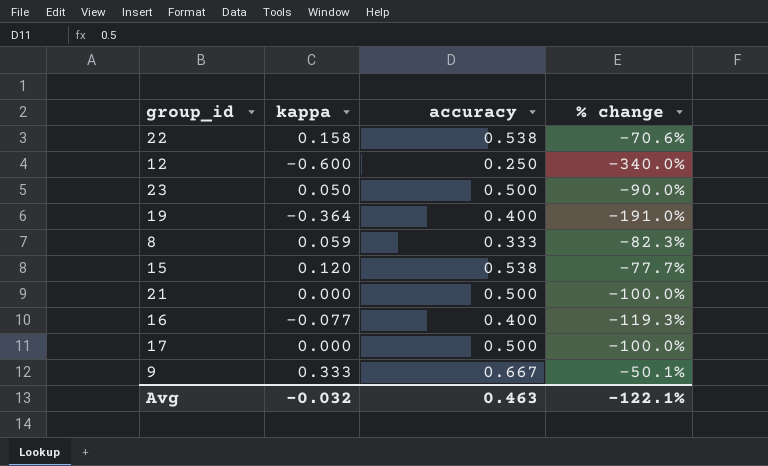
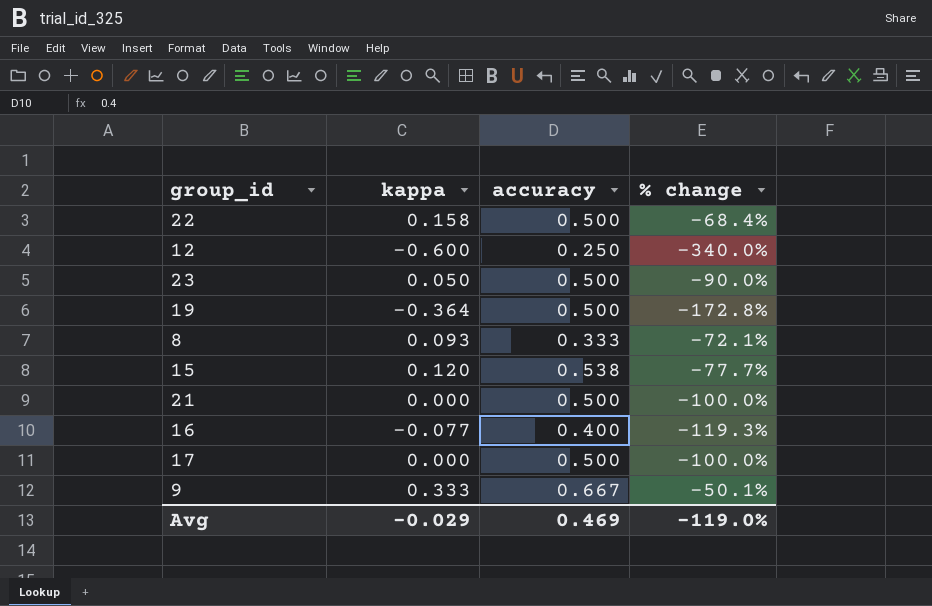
22 | accuracy: 0.538 -> 0.500
22 | % change: -70.6% -> -68.4%
19 | accuracy: 0.400 -> 0.500
19 | % change: -191.0% -> -172.8%
8 | kappa: 0.059 -> 0.093
8 | % change: -82.3% -> -72.1%
Avg | kappa: -0.032 -> -0.029
Avg | accuracy: 0.463 -> 0.469
Avg | % change: -122.1% -> -119.0%

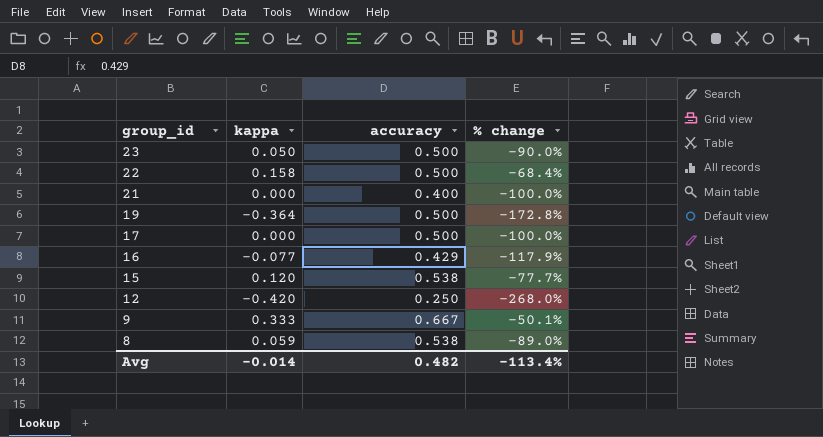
row order: none -> group_id descending
21 | accuracy: 0.500 -> 0.400
16 | accuracy: 0.400 -> 0.429
16 | % change: -119.3% -> -117.9%
12 | kappa: -0.600 -> -0.420
12 | % change: -340.0% -> -268.0%
8 | kappa: 0.093 -> 0.059
8 | accuracy: 0.333 -> 0.538
8 | % change: -72.1% -> -89.0%
Avg | kappa: -0.029 -> -0.014
Avg | accuracy: 0.469 -> 0.482
Avg | % change: -119.0% -> -113.4%

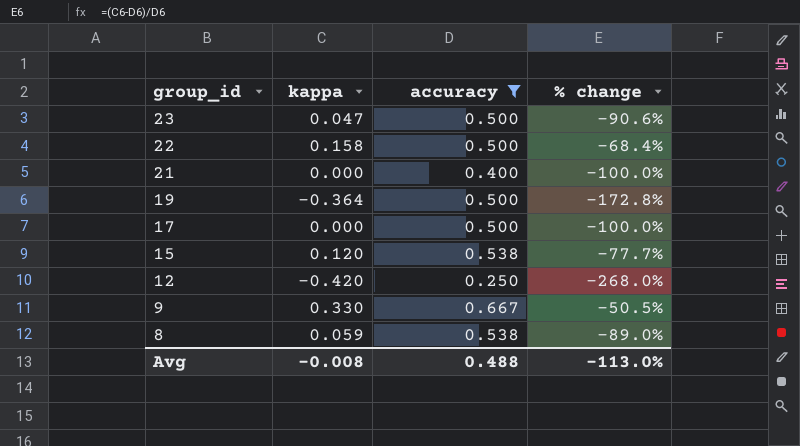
filter: none -> accuracy != 0.429
23 | kappa: 0.050 -> 0.047
23 | % change: -90.0% -> -90.6%
9 | kappa: 0.333 -> 0.330
9 | % change: -50.1% -> -50.5%
Avg | kappa: -0.014 -> -0.008
Avg | accuracy: 0.482 -> 0.488
Avg | % change: -113.4% -> -113.0%

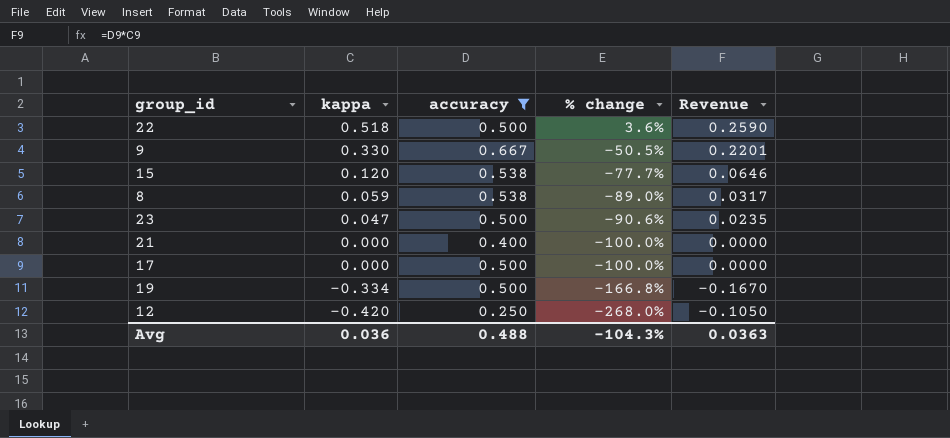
row order: group_id descending -> kappa descending
column Revenue | formula: none -> [kappa] * [accuracy]
22 | kappa: 0.158 -> 0.518
22 | % change: -68.4% -> 3.6%
19 | kappa: -0.364 -> -0.334
19 | % change: -172.8% -> -166.8%
Avg | kappa: -0.008 -> 0.036
Avg | % change: -113.0% -> -104.3%

